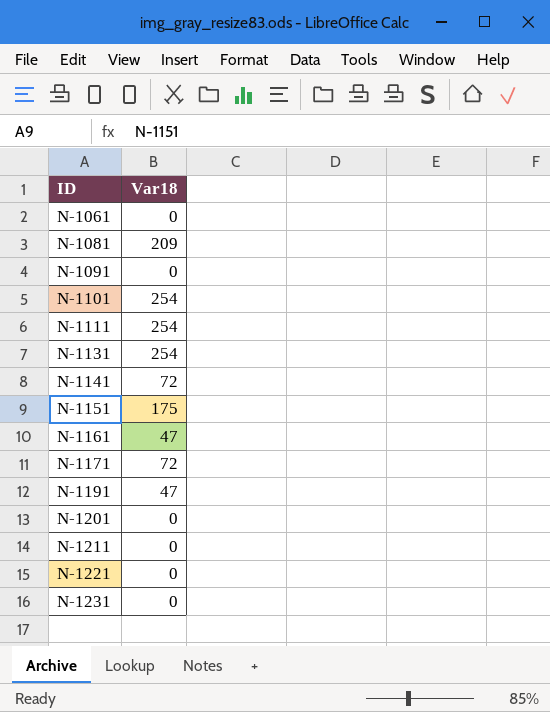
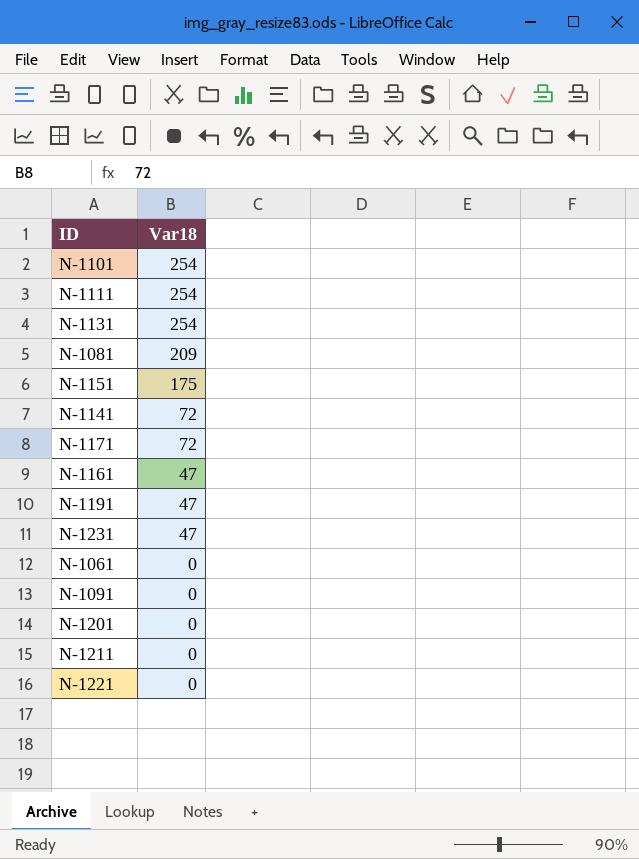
row order: ID ascending -> Var18 descending
N-1231 | Var18: 0 -> 47

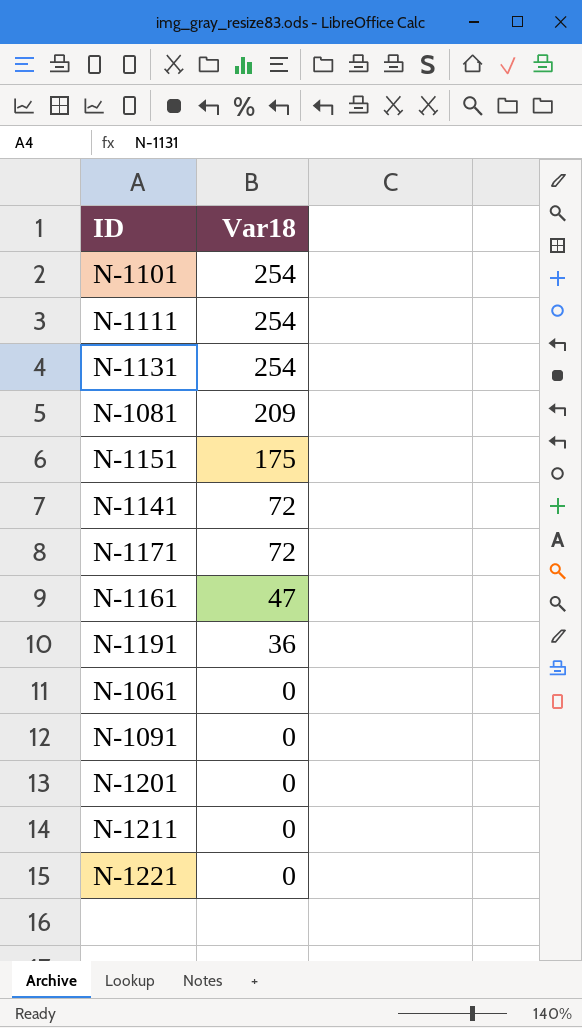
row N-1231: 47 -> none
N-1191 | Var18: 47 -> 36

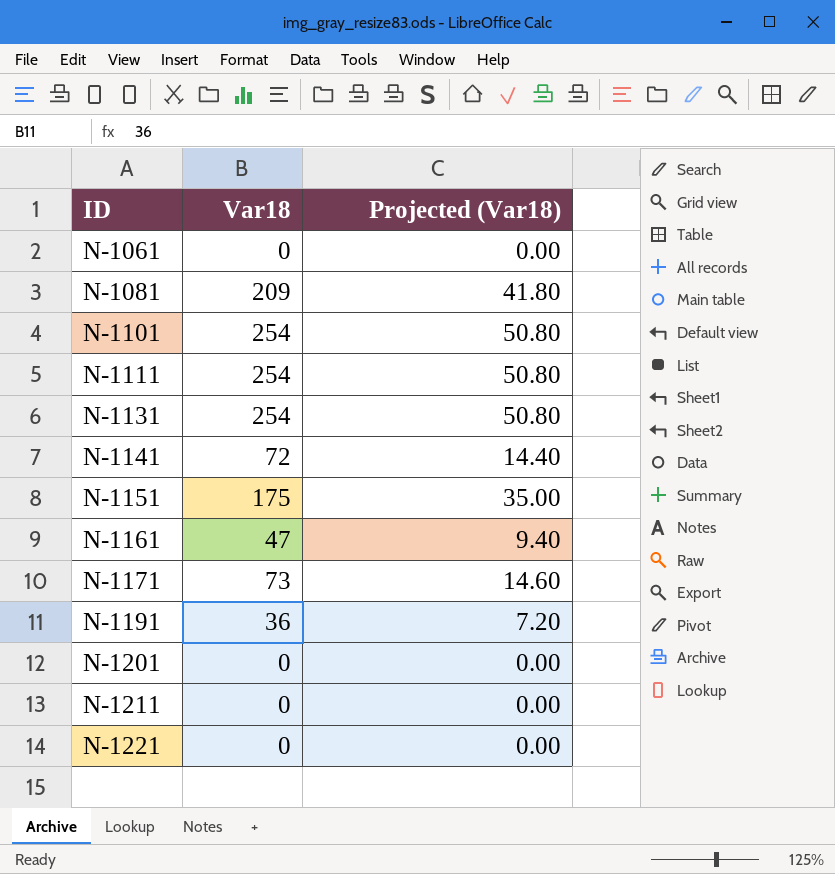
row order: Var18 descending -> ID ascending
column Projected (Var18) | formula: none -> [Var18] * 0.2
row N-1091: 0 -> none
N-1171 | Var18: 72 -> 73

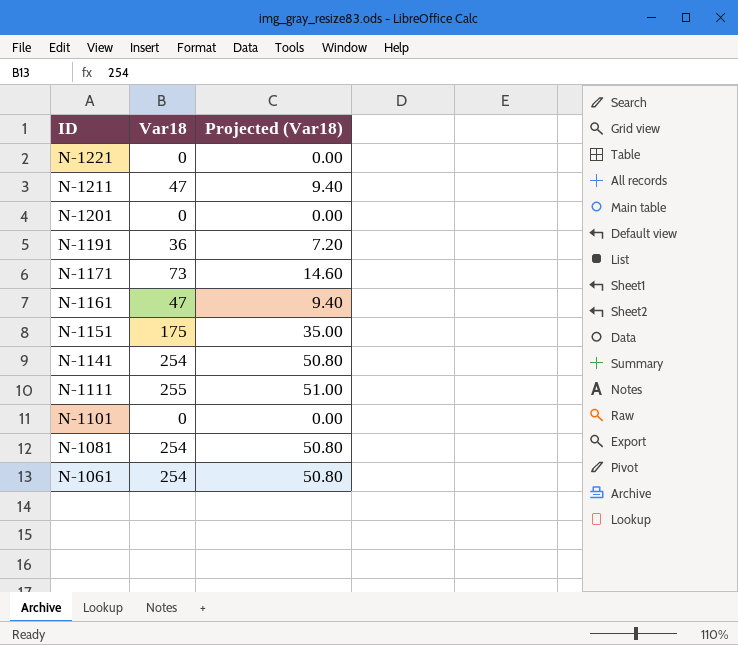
row order: ID ascending -> ID descending
row N-1131: 254 | 50.80 -> none
N-1211 | Var18: 0 -> 47
N-1211 | Projected (Var18): 0.00 -> 9.40
N-1141 | Var18: 72 -> 254
N-1141 | Projected (Var18): 14.40 -> 50.80
N-1111 | Var18: 254 -> 255
N-1111 | Projected (Var18): 50.80 -> 51.00
N-1101 | Var18: 254 -> 0
N-1101 | Projected (Var18): 50.80 -> 0.00
N-1081 | Var18: 209 -> 254
N-1081 | Projected (Var18): 41.80 -> 50.80
N-1061 | Var18: 0 -> 254
N-1061 | Projected (Var18): 0.00 -> 50.80

